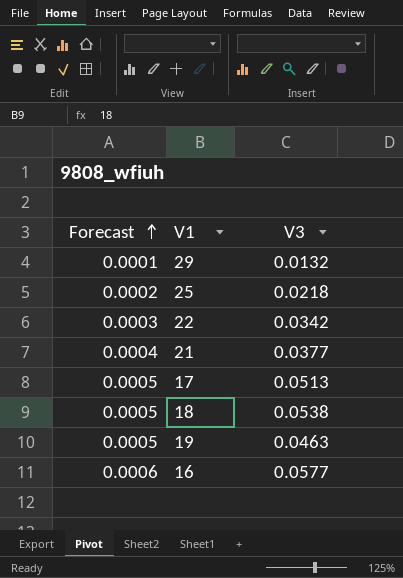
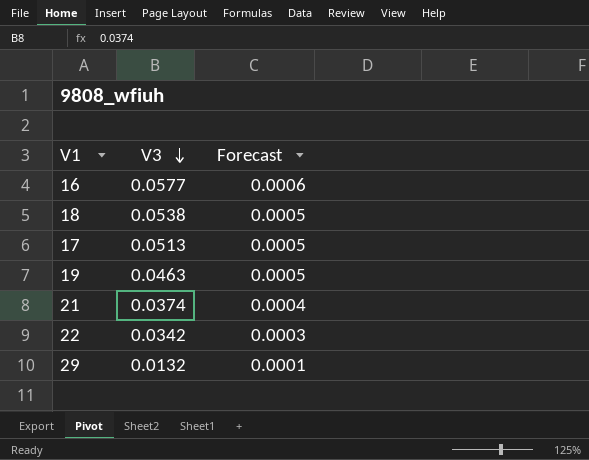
row order: Forecast ascending -> V3 descending
column Forecast | position: 1 -> 3
row 25: 0.0002 | 0.0218 -> none
21 | V3: 0.0377 -> 0.0374

